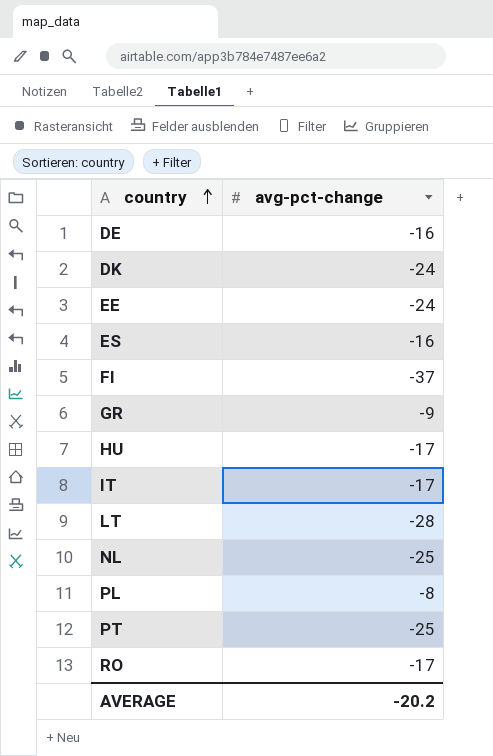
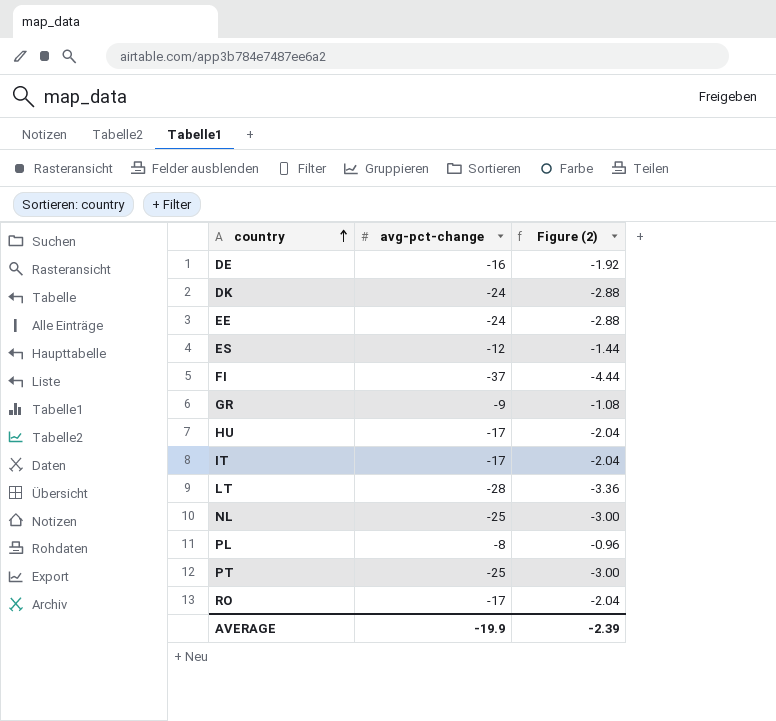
column Figure (2) | formula: none -> [avg-pct-change] * 0.12
ES | avg-pct-change: -16 -> -12
AVERAGE | avg-pct-change: -20.2 -> -19.9

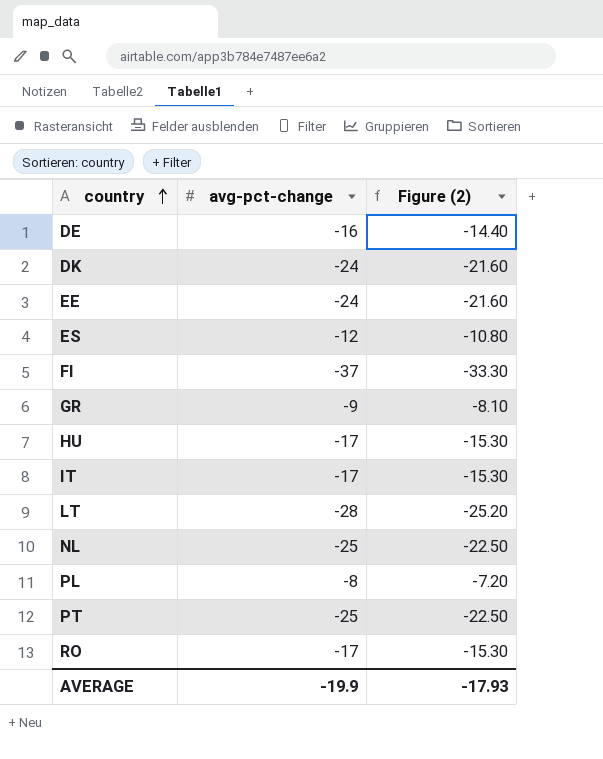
column Figure (2) | formula: [avg-pct-change] * 0.12 -> [avg-pct-change] * 0.9
AVERAGE | Figure (2): -2.39 -> -17.93

